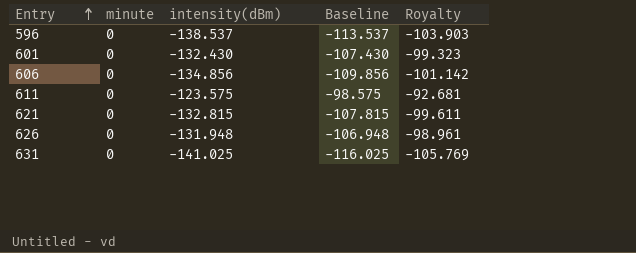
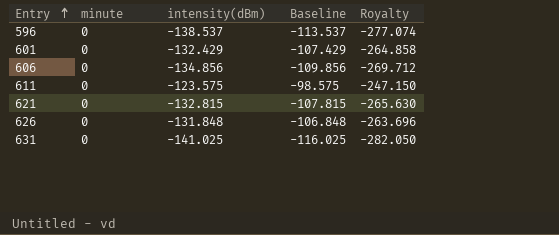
column Royalty | formula: [intensity(dBm)] * 0.75 -> [intensity(dBm)] * 2
601 | intensity(dBm): -132.430 -> -132.429
601 | Baseline: -107.430 -> -107.429
626 | intensity(dBm): -131.948 -> -131.848
626 | Baseline: -106.948 -> -106.848

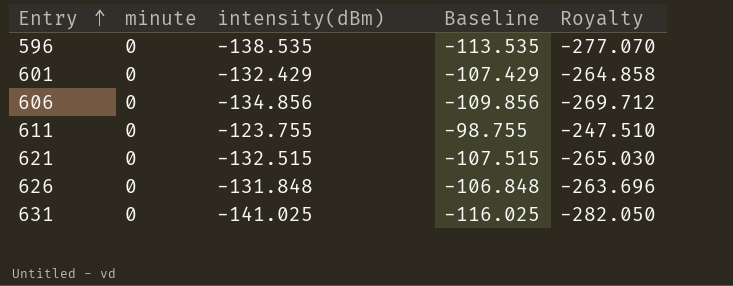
596 | intensity(dBm): -138.537 -> -138.535
596 | Baseline: -113.537 -> -113.535
596 | Royalty: -277.074 -> -277.070
611 | intensity(dBm): -123.575 -> -123.755
611 | Baseline: -98.575 -> -98.755
611 | Royalty: -247.150 -> -247.510
621 | intensity(dBm): -132.815 -> -132.515
621 | Baseline: -107.815 -> -107.515
621 | Royalty: -265.630 -> -265.030

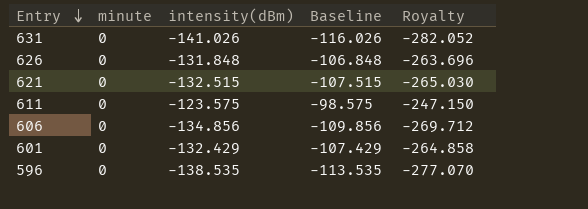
row order: Entry ascending -> Entry descending
631 | intensity(dBm): -141.025 -> -141.026
631 | Baseline: -116.025 -> -116.026
631 | Royalty: -282.050 -> -282.052
611 | intensity(dBm): -123.755 -> -123.575
611 | Baseline: -98.755 -> -98.575
611 | Royalty: -247.510 -> -247.150

